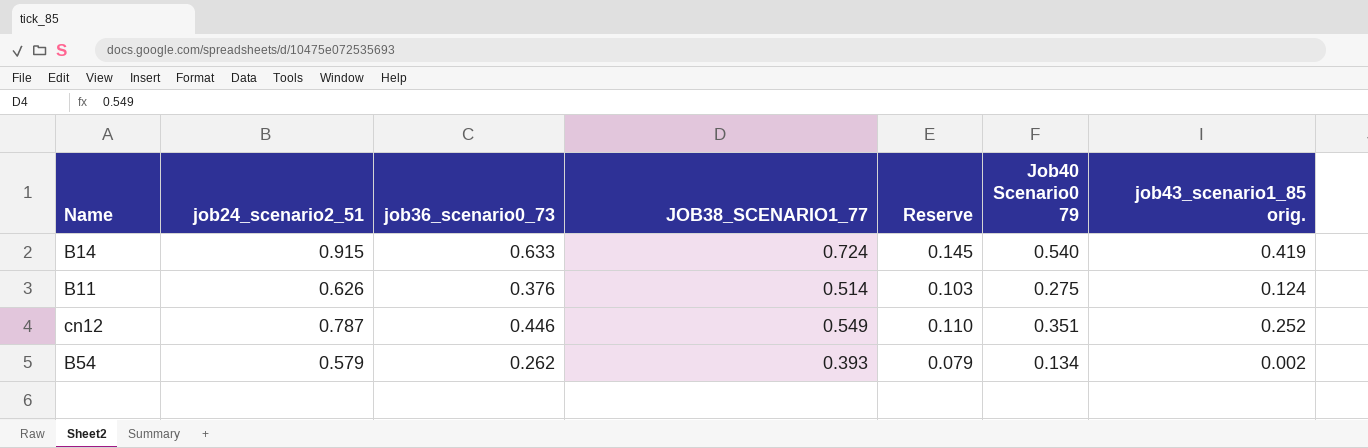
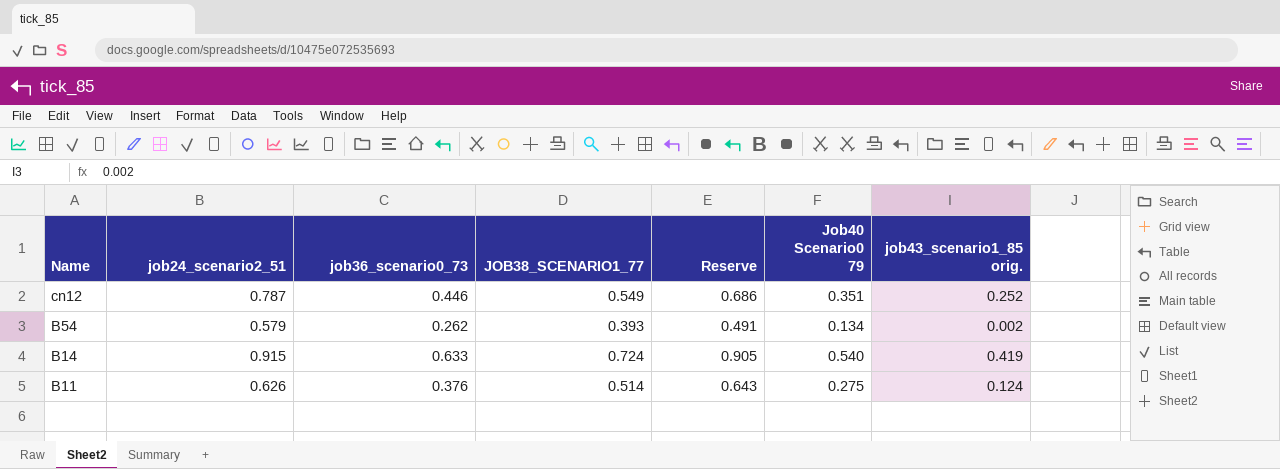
row order: none -> Name descending
column Reserve | formula: [JOB38_SCENARIO1_77] * 0.2 -> [JOB38_SCENARIO1_77] * 1.25

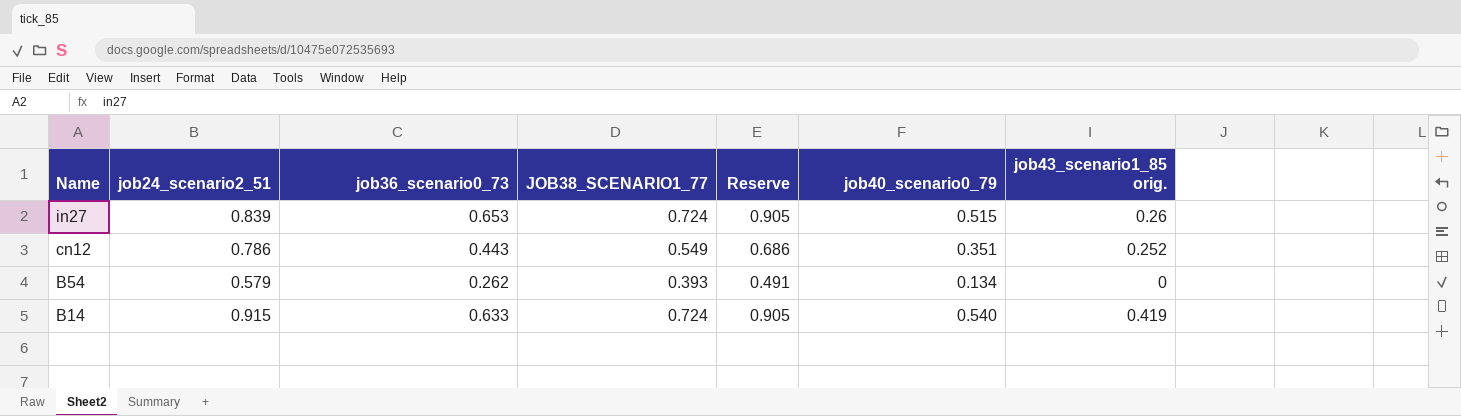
column name: Job40 Scenario0 79 -> job40_scenario0_79
row B11: 0.626 | 0.376 | 0.514 | 0.643 | 0.275 | 0.124 -> none
row in27: none -> 0.839 | 0.653 | 0.724 | 0.905 | 0.515 | 0.26
cn12 | job24_scenario2_51: 0.787 -> 0.786
cn12 | job36_scenario0_73: 0.446 -> 0.443
B54 | job43_scenario1_85 orig.: 0.002 -> 0

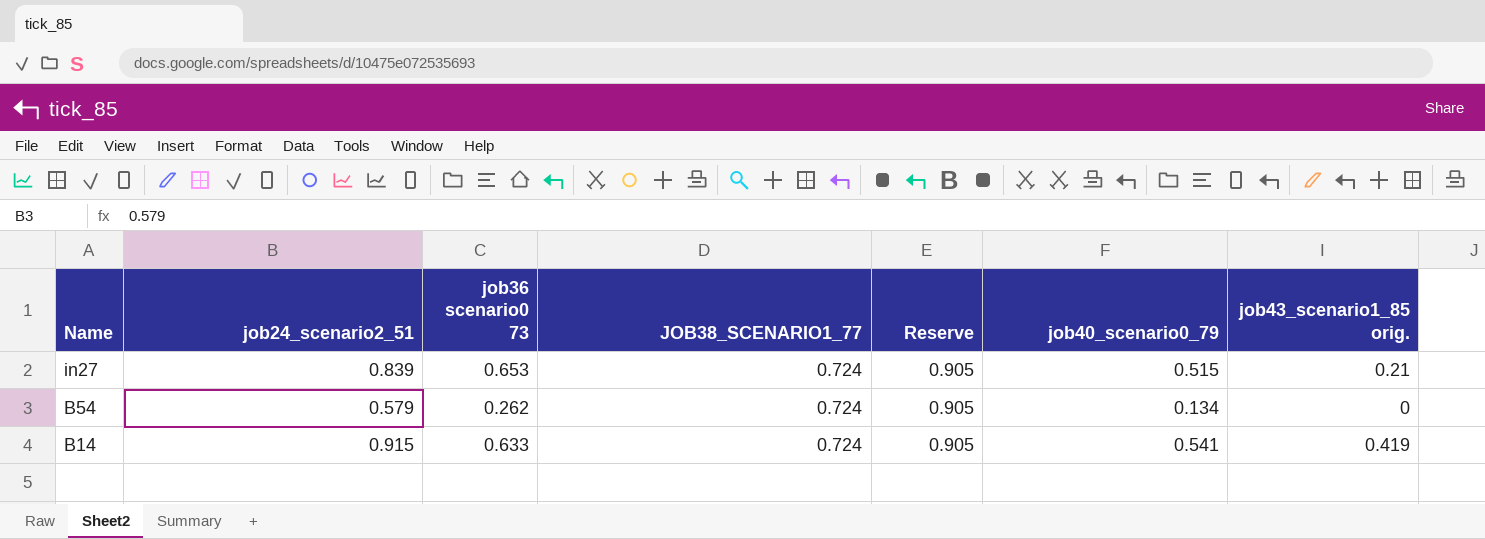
column name: job36_scenario0_73 -> job36 scenario0 73
row cn12: 0.786 | 0.443 | 0.549 | 0.686 | 0.351 | 0.252 -> none
in27 | job43_scenario1_85 orig.: 0.26 -> 0.21
B54 | JOB38_SCENARIO1_77: 0.393 -> 0.724
B54 | Reserve: 0.491 -> 0.905
B14 | job40_scenario0_79: 0.540 -> 0.541

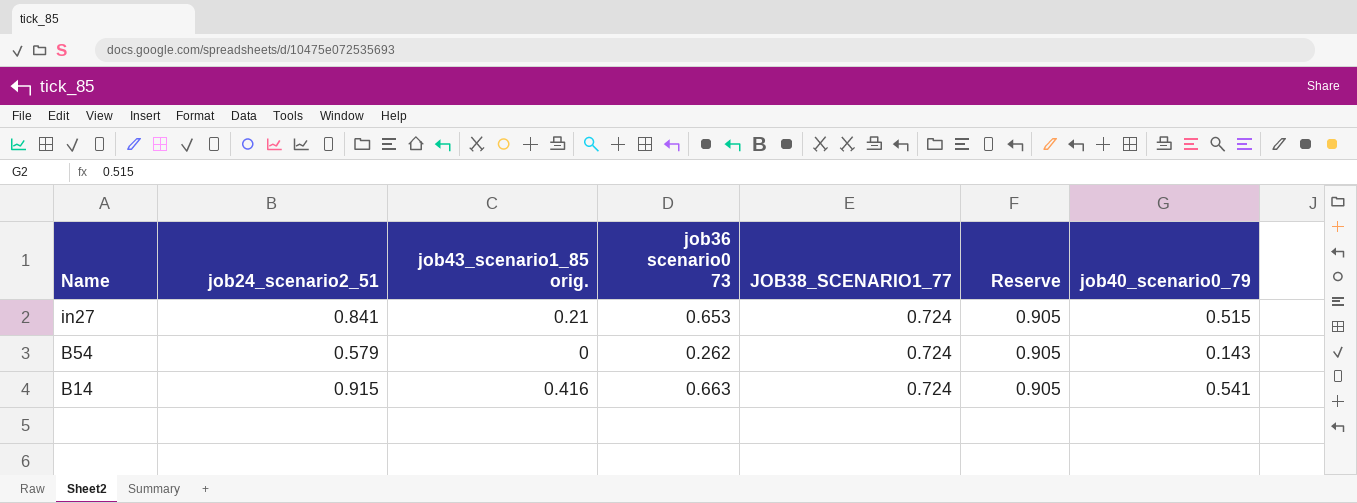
column job43_scenario1_85 orig. | position: 7 -> 3
in27 | job24_scenario2_51: 0.839 -> 0.841
B54 | job40_scenario0_79: 0.134 -> 0.143
B14 | job43_scenario1_85 orig.: 0.419 -> 0.416
B14 | job36 scenario0 73: 0.633 -> 0.663

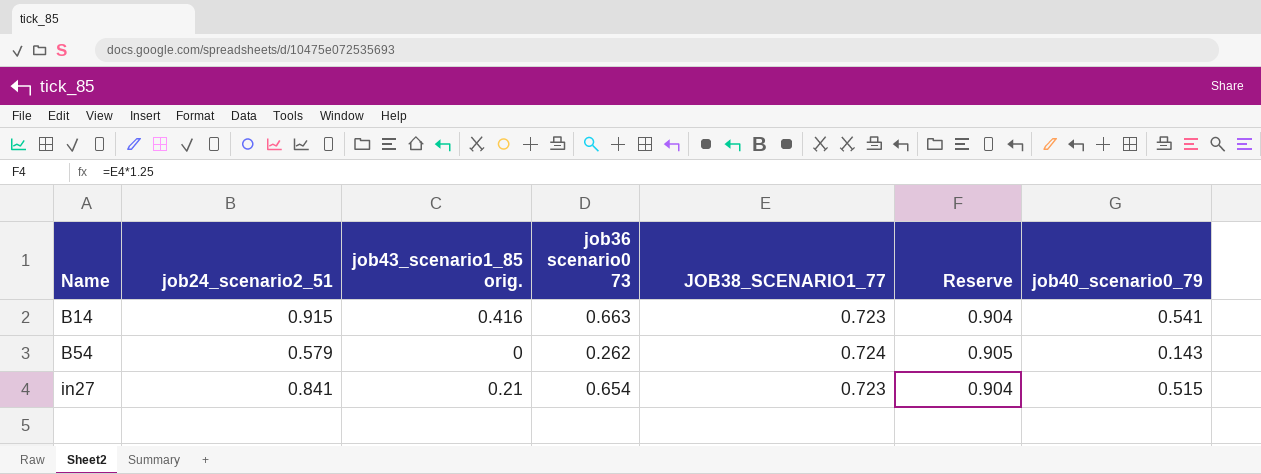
row order: Name descending -> Name ascending
B14 | JOB38_SCENARIO1_77: 0.724 -> 0.723
B14 | Reserve: 0.905 -> 0.904
in27 | job36 scenario0 73: 0.653 -> 0.654
in27 | JOB38_SCENARIO1_77: 0.724 -> 0.723
in27 | Reserve: 0.905 -> 0.904

